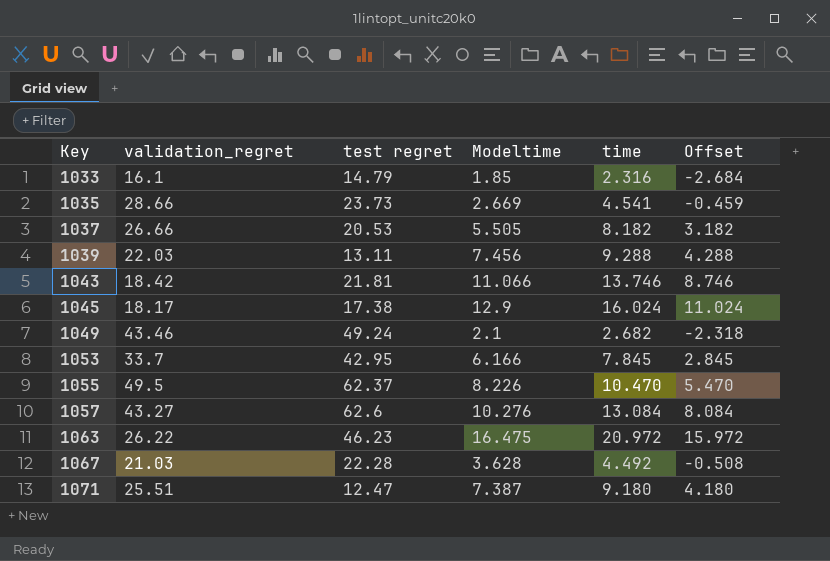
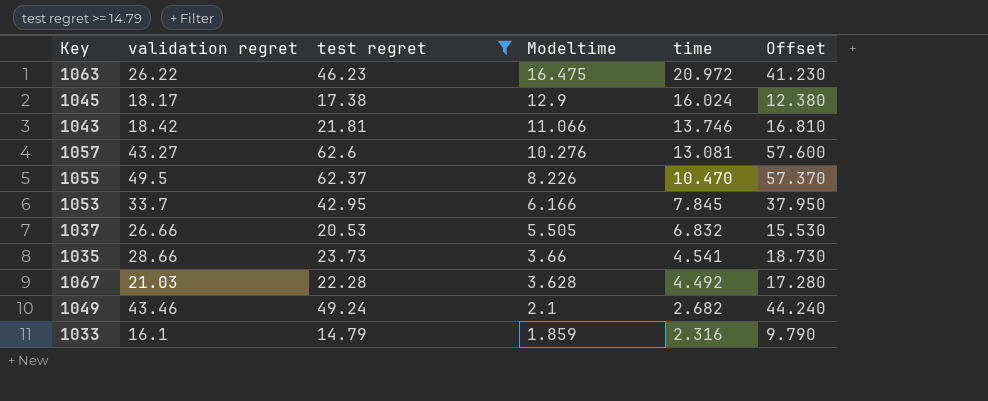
filter: none -> test regret >= 14.79
row order: Key ascending -> Modeltime descending
column name: validation_regret -> validation regret
column Offset | formula: [time] - 5 -> [test regret] - 5
1057 | time: 13.084 -> 13.081
1037 | time: 8.182 -> 6.832
1035 | Modeltime: 2.669 -> 3.66
1033 | Modeltime: 1.85 -> 1.859

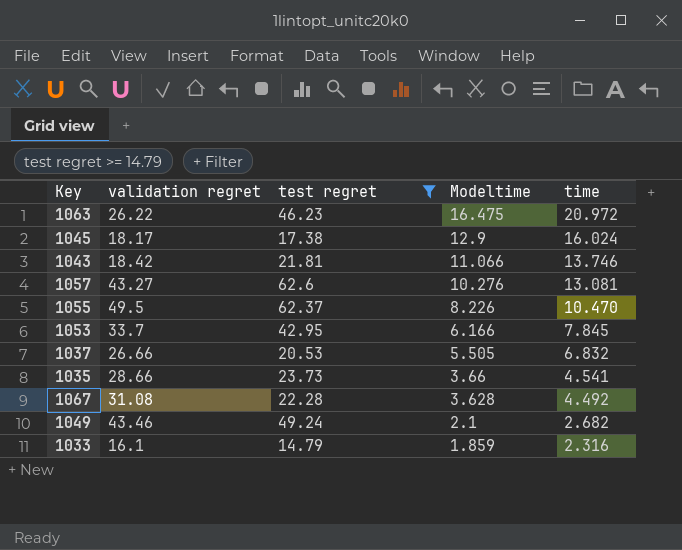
column Offset | formula: [test regret] - 5 -> none
1067 | validation regret: 21.03 -> 31.08

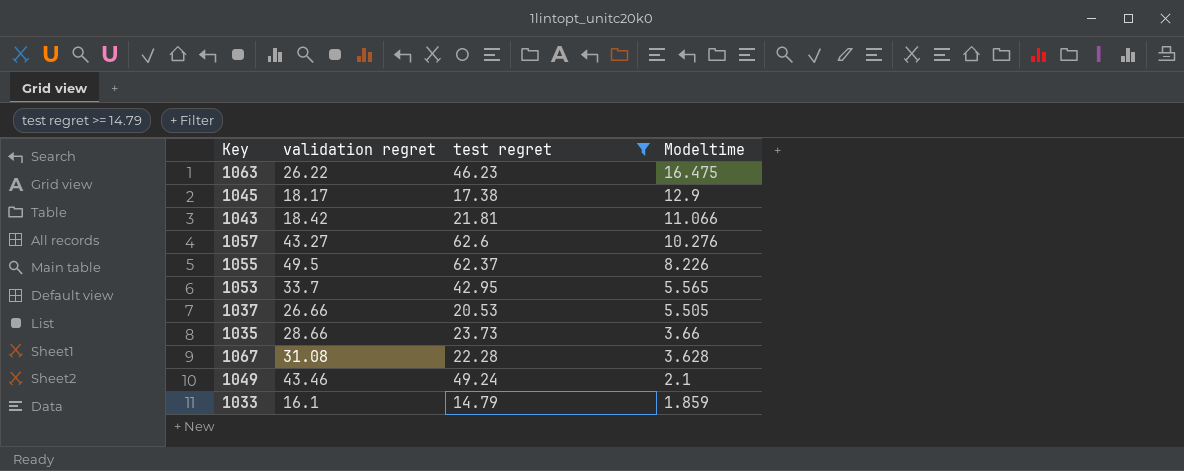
column time | position: 5 -> none
1053 | Modeltime: 6.166 -> 5.565

